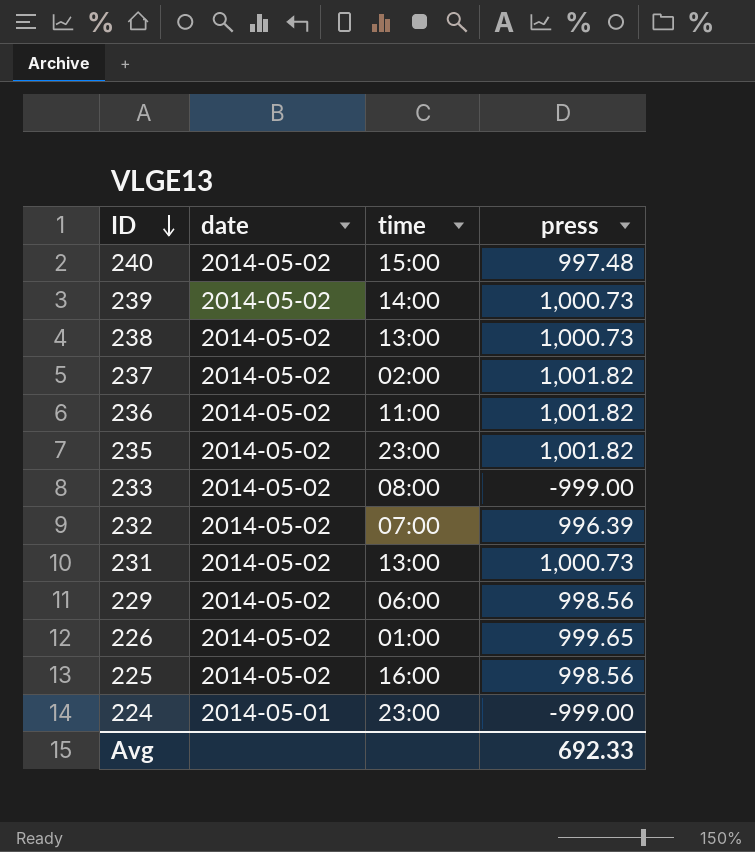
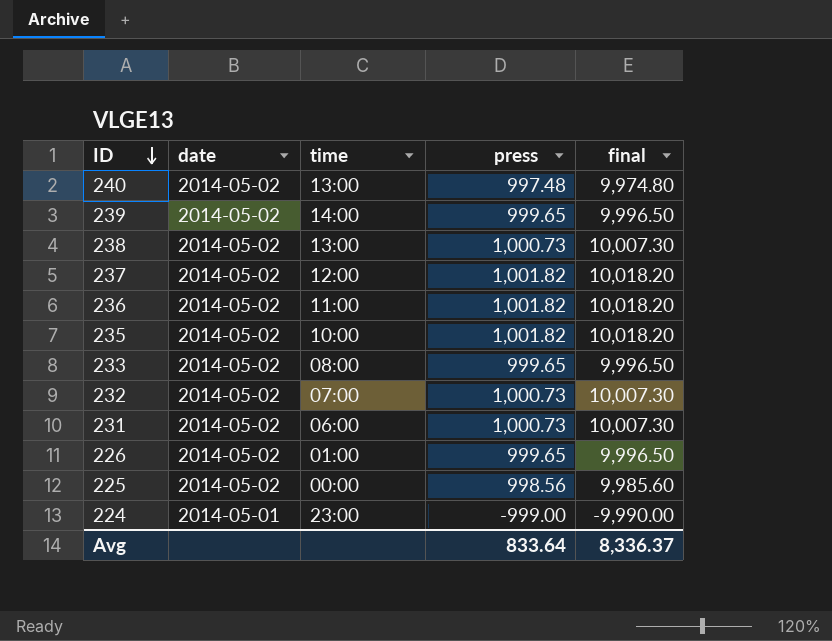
column final | formula: none -> [press] * 10
row 229: 2014-05-02 | 06:00 | 998.56 -> none
240 | time: 15:00 -> 13:00
239 | press: 1,000.73 -> 999.65
237 | time: 02:00 -> 12:00
235 | time: 23:00 -> 10:00
233 | press: -999.00 -> 999.65
232 | press: 996.39 -> 1,000.73
231 | time: 13:00 -> 06:00
225 | time: 16:00 -> 00:00
Avg | press: 692.33 -> 833.64

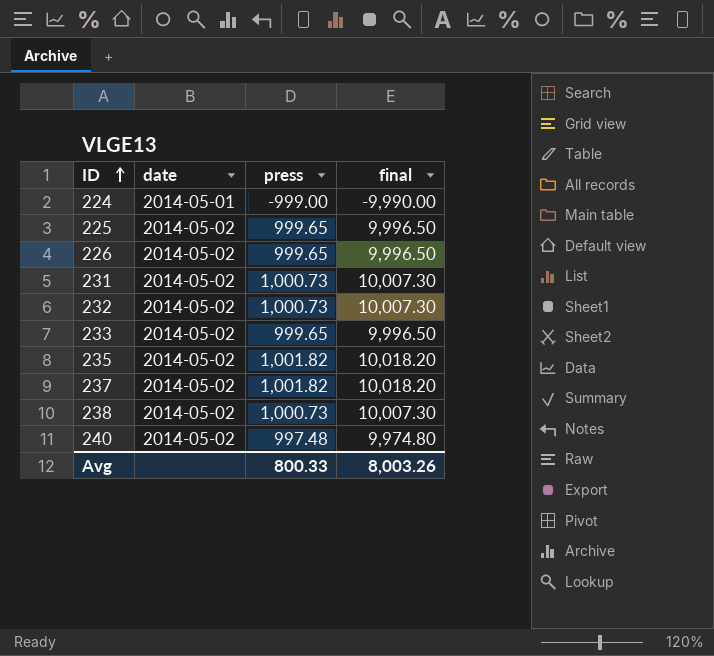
row order: ID descending -> ID ascending
column time | position: 3 -> none
row 239: 2014-05-02 | 14:00 | 999.65 | 9,996.50 -> none
row 236: 2014-05-02 | 11:00 | 1,001.82 | 10,018.20 -> none
225 | press: 998.56 -> 999.65
225 | final: 9,985.60 -> 9,996.50
Avg | press: 833.64 -> 800.33
Avg | final: 8,336.37 -> 8,003.26

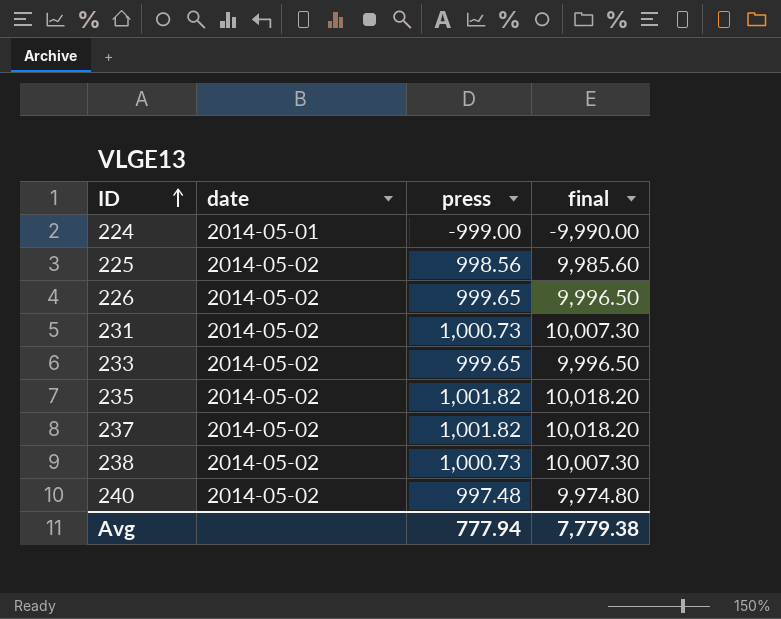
row 232: 2014-05-02 | 1,000.73 | 10,007.30 -> none
225 | press: 999.65 -> 998.56
225 | final: 9,996.50 -> 9,985.60
Avg | press: 800.33 -> 777.94
Avg | final: 8,003.26 -> 7,779.38

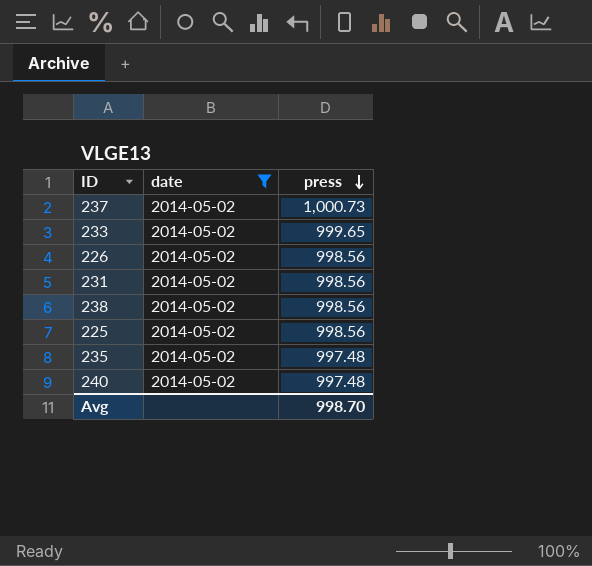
filter: none -> date = 2014-05-02
row order: ID ascending -> press descending
column final | formula: [press] * 10 -> none
237 | press: 1,001.82 -> 1,000.73
226 | press: 999.65 -> 998.56
231 | press: 1,000.73 -> 998.56
238 | press: 1,000.73 -> 998.56
235 | press: 1,001.82 -> 997.48
Avg | press: 777.94 -> 998.70

